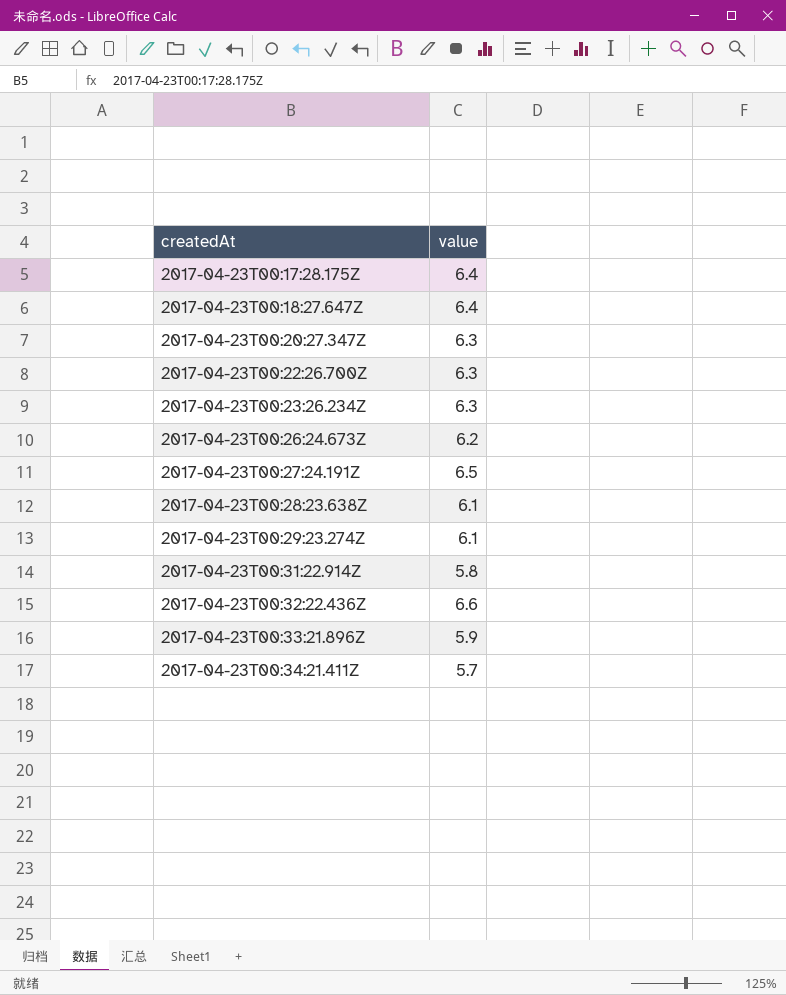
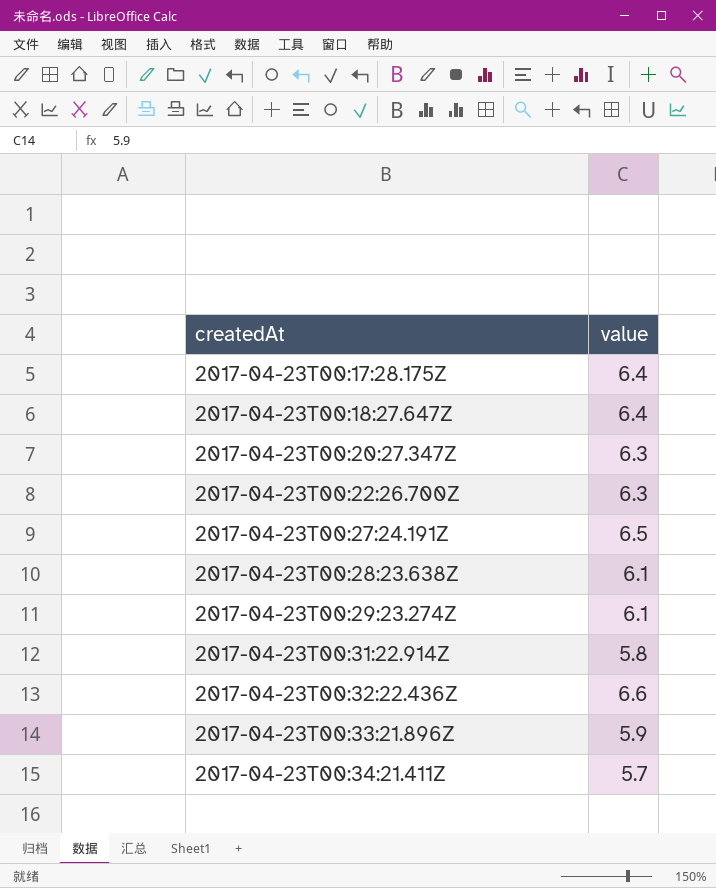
row 2017-04-23T00:23:26.234Z: 6.3 -> none
row 2017-04-23T00:26:24.673Z: 6.2 -> none

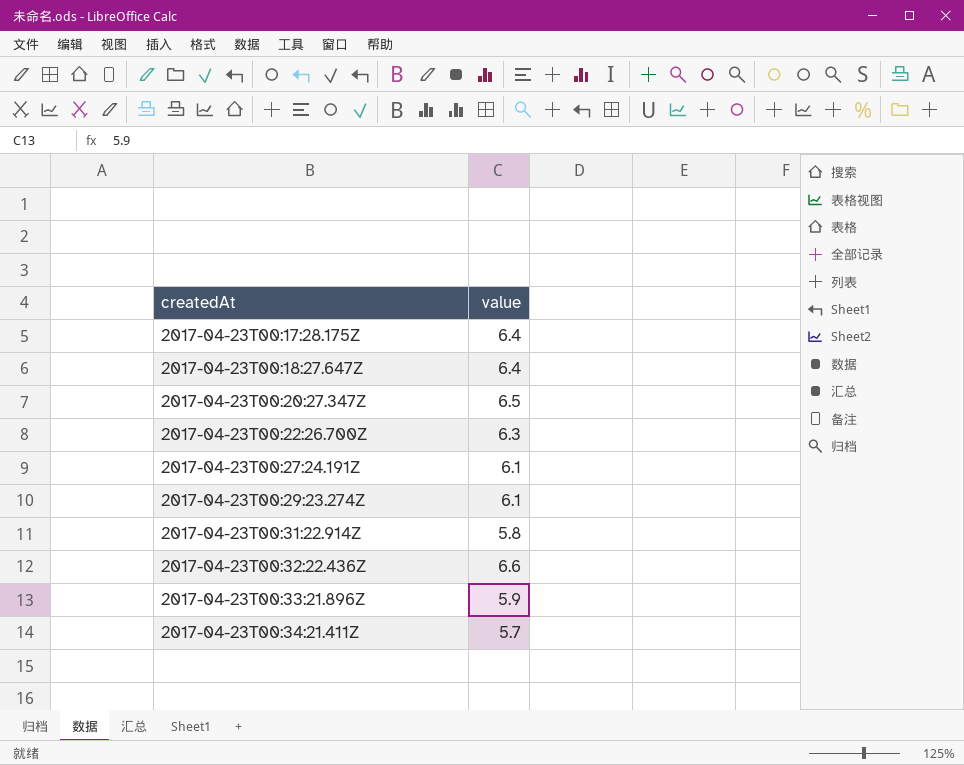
row 2017-04-23T00:28:23.638Z: 6.1 -> none
2017-04-23T00:20:27.347Z | value: 6.3 -> 6.5
2017-04-23T00:27:24.191Z | value: 6.5 -> 6.1

